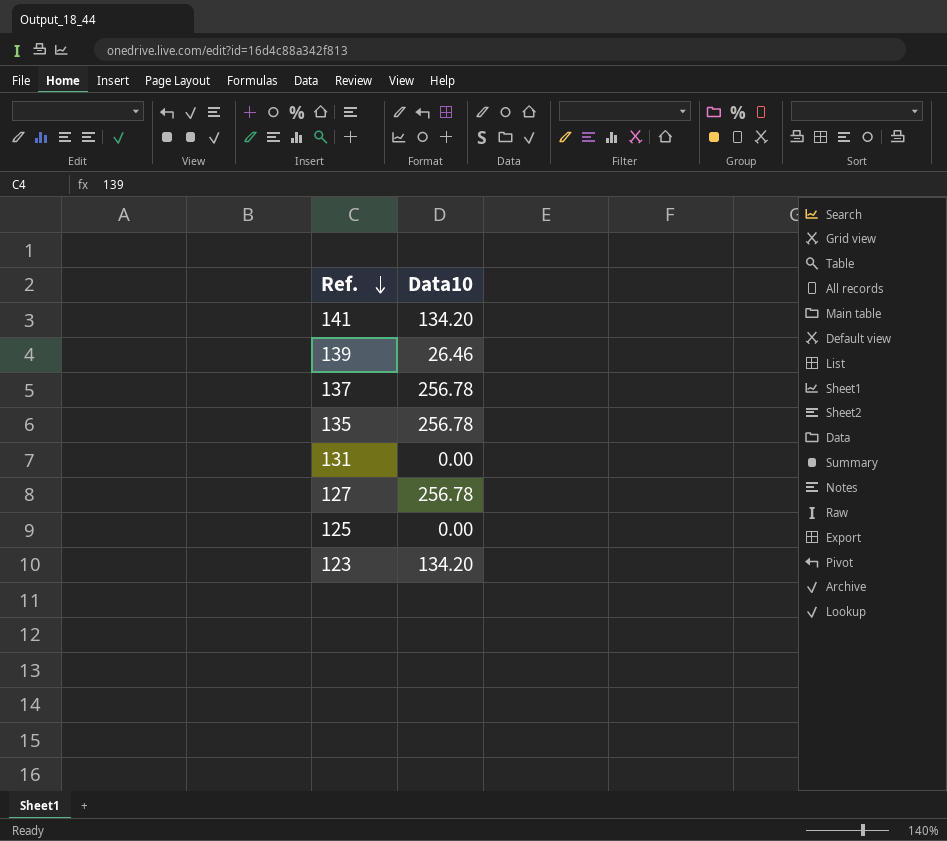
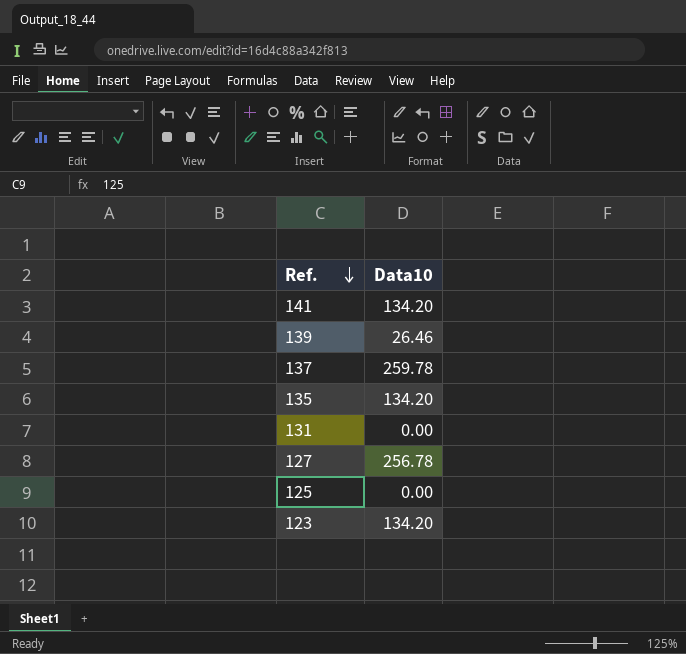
137 | Data10: 256.78 -> 259.78
135 | Data10: 256.78 -> 134.20

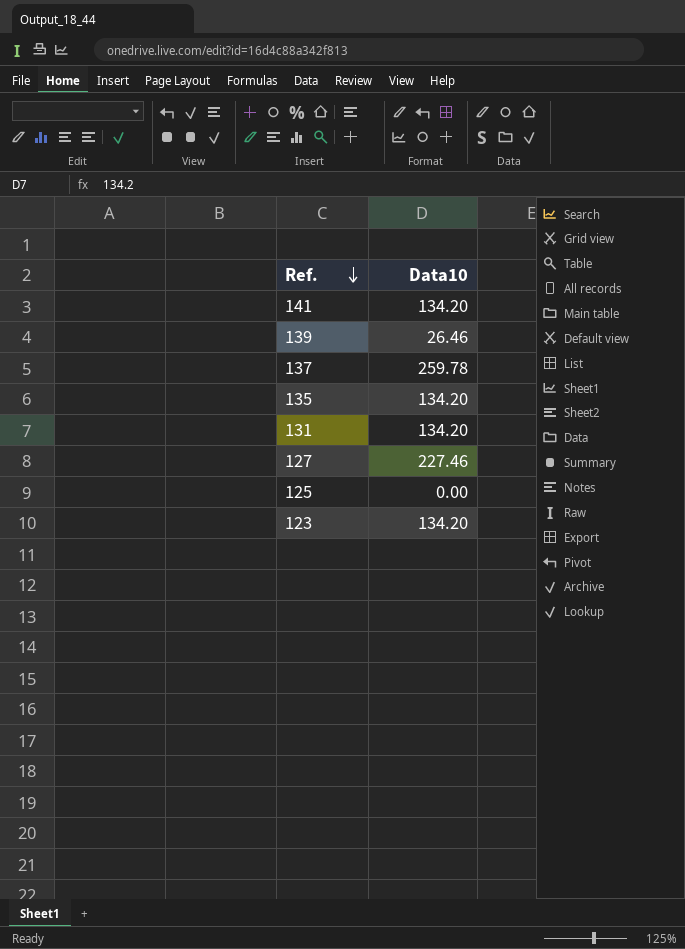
131 | Data10: 0.00 -> 134.20
127 | Data10: 256.78 -> 227.46

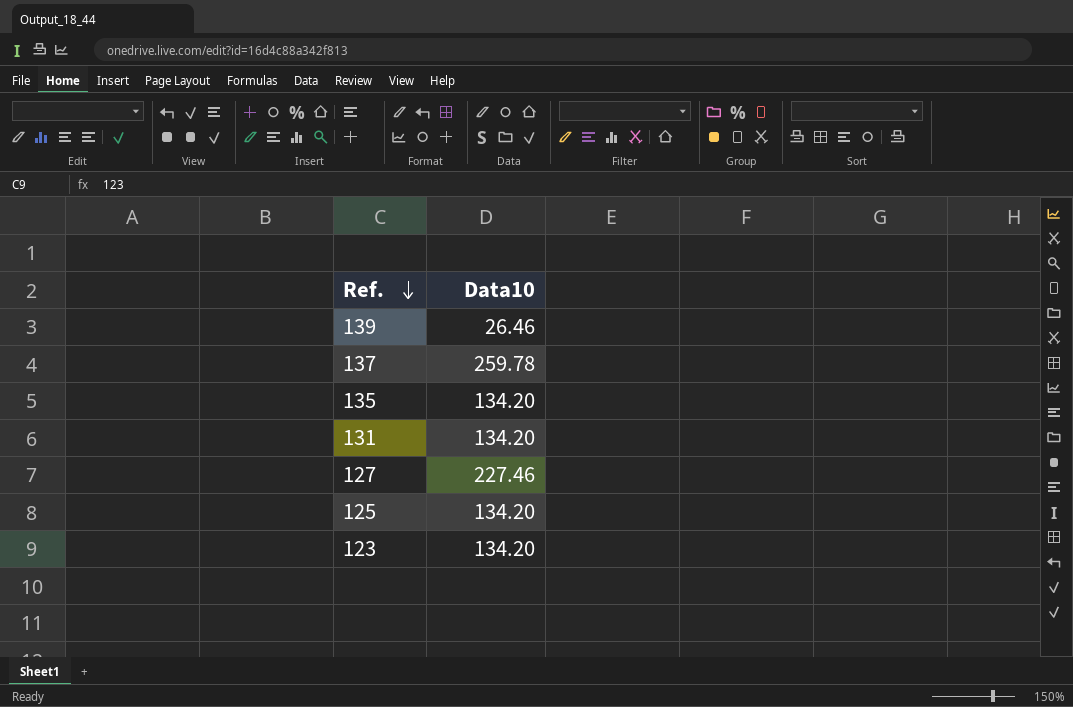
row 141: 134.20 -> none
125 | Data10: 0.00 -> 134.20

